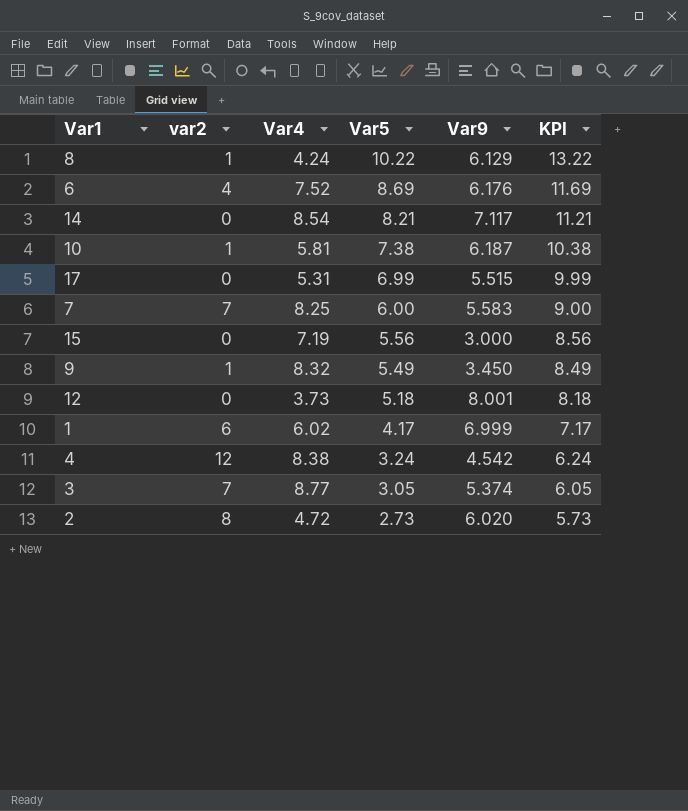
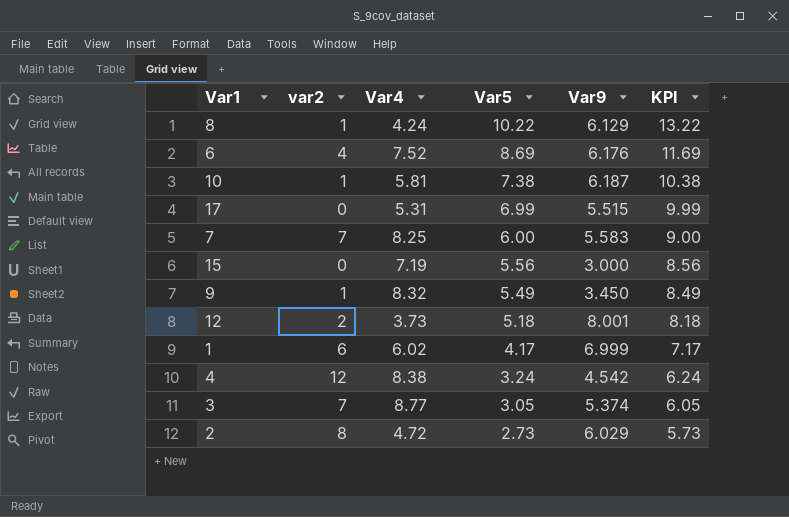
row 14: 0 | 8.54 | 8.21 | 7.117 | 11.21 -> none
12 | var2: 0 -> 2
2 | Var9: 6.020 -> 6.029

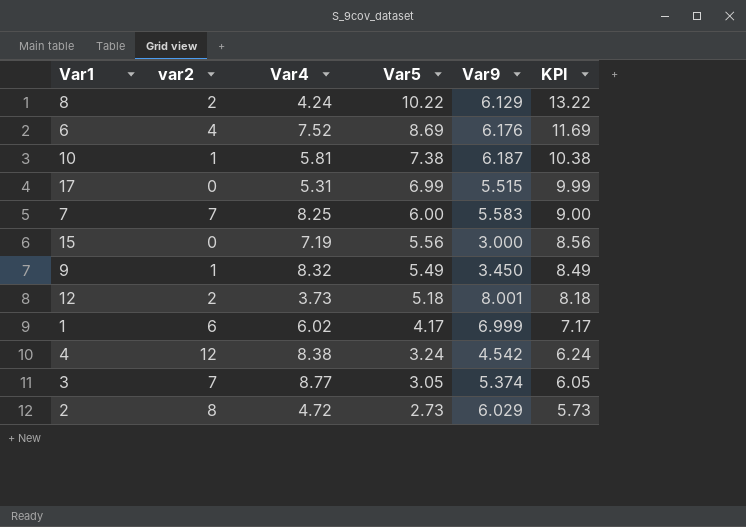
8 | var2: 1 -> 2

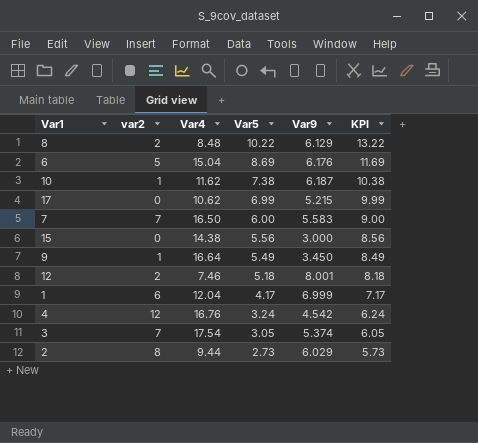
8 | Var4: 4.24 -> 8.48
6 | var2: 4 -> 5
6 | Var4: 7.52 -> 15.04
10 | Var4: 5.81 -> 11.62
17 | Var4: 5.31 -> 10.62
17 | Var9: 5.515 -> 5.215
7 | Var4: 8.25 -> 16.50
15 | Var4: 7.19 -> 14.38
9 | Var4: 8.32 -> 16.64
12 | Var4: 3.73 -> 7.46
1 | Var4: 6.02 -> 12.04
4 | Var4: 8.38 -> 16.76
3 | Var4: 8.77 -> 17.54
2 | Var4: 4.72 -> 9.44

